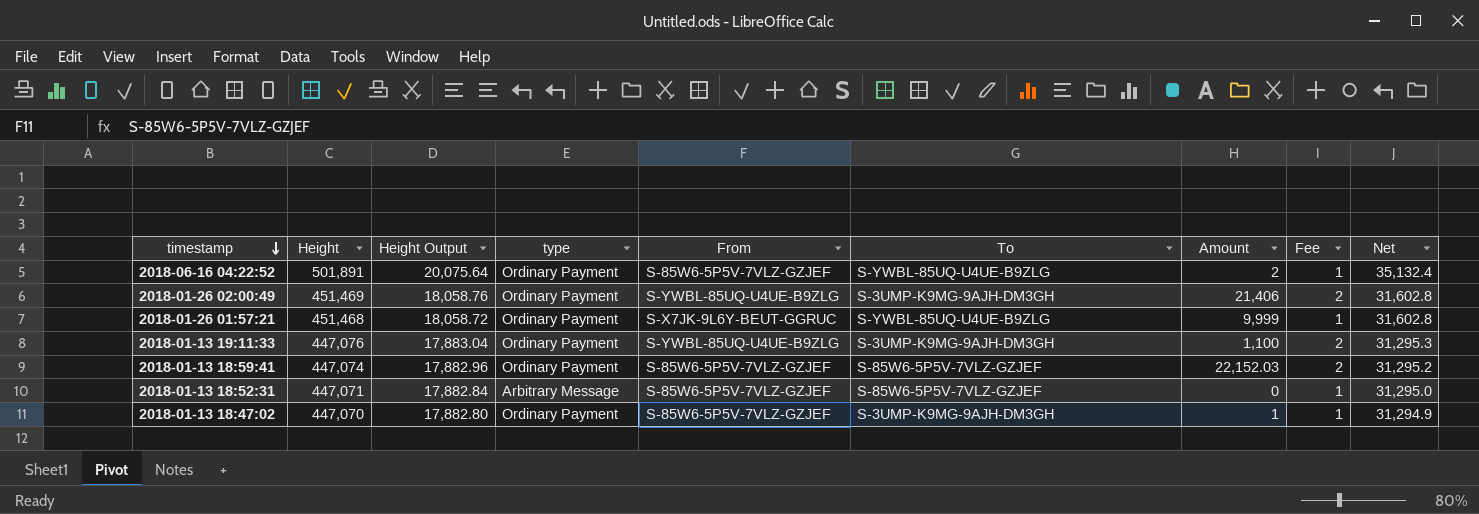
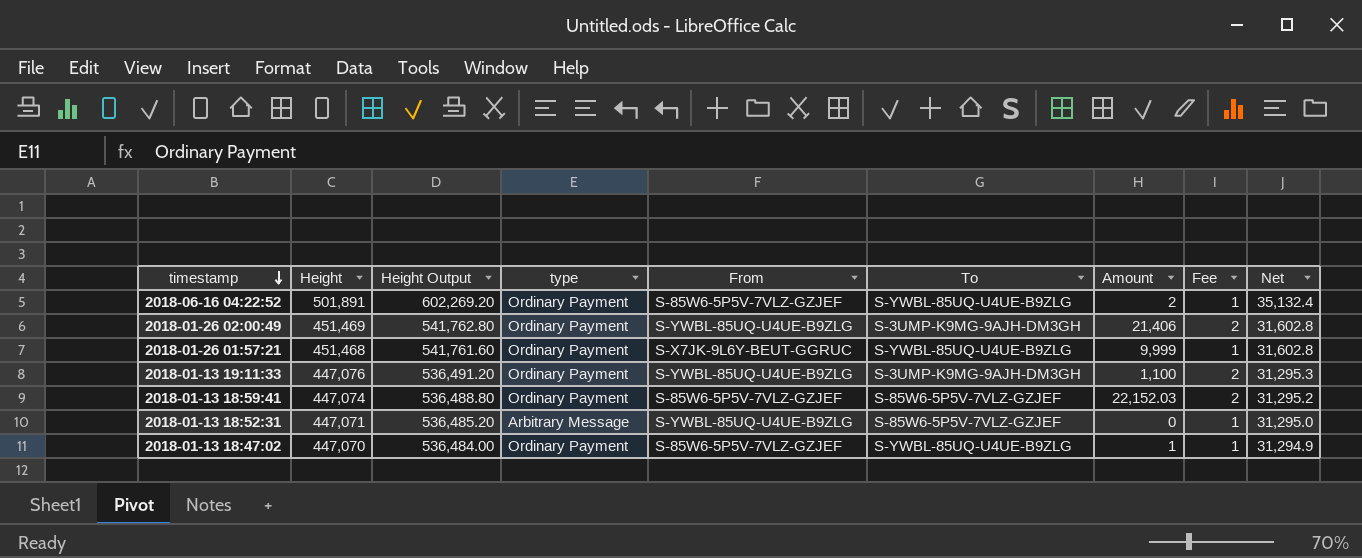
column Height Output | formula: [Height] * 0.04 -> [Height] * 1.2
2018-01-13 18:52:31 | From: S-85W6-5P5V-7VLZ-GZJEF -> S-YWBL-85UQ-U4UE-B9ZLG
2018-01-13 18:47:02 | To: S-3UMP-K9MG-9AJH-DM3GH -> S-YWBL-85UQ-U4UE-B9ZLG

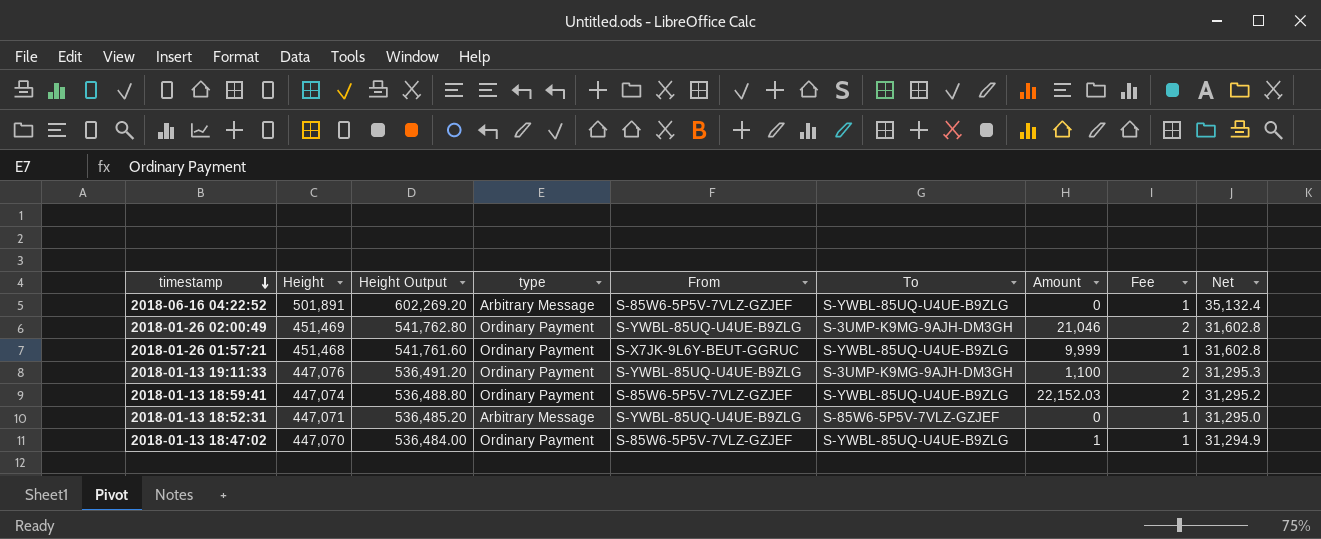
2018-06-16 04:22:52 | type: Ordinary Payment -> Arbitrary Message
2018-06-16 04:22:52 | Amount: 2 -> 0
2018-01-26 02:00:49 | Amount: 21,406 -> 21,046
2018-01-13 18:59:41 | To: S-85W6-5P5V-7VLZ-GZJEF -> S-YWBL-85UQ-U4UE-B9ZLG

